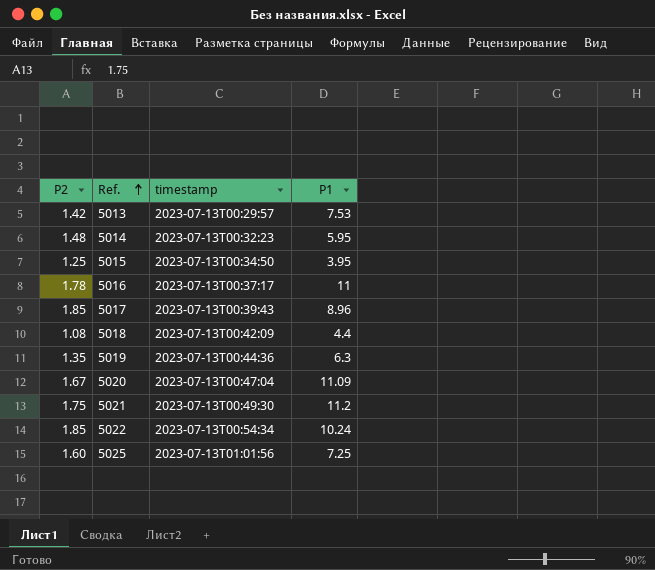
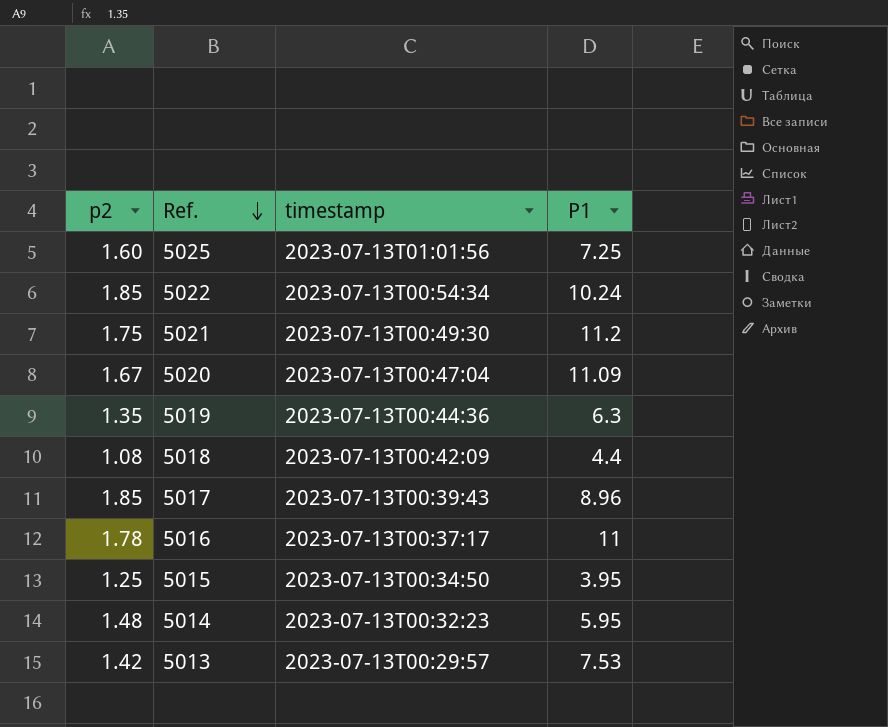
row order: Ref. ascending -> Ref. descending
column name: P2 -> p2

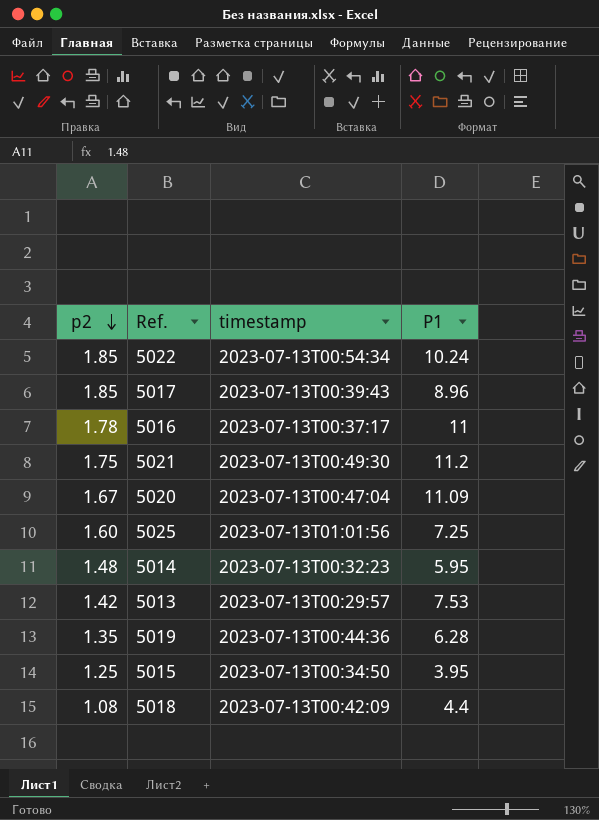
row order: Ref. descending -> p2 descending
5019 | P1: 6.3 -> 6.28

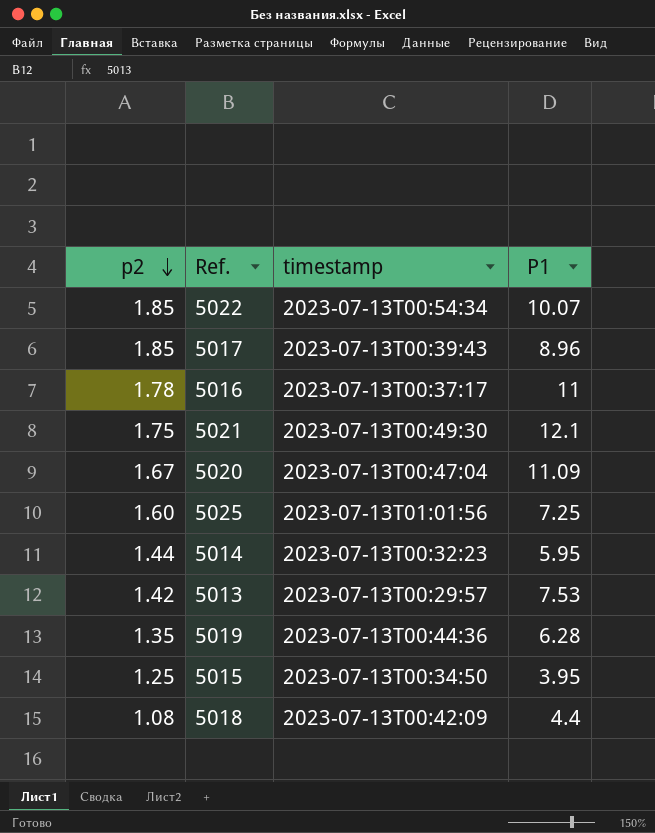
5022 | P1: 10.24 -> 10.07
5021 | P1: 11.2 -> 12.1
5014 | p2: 1.48 -> 1.44

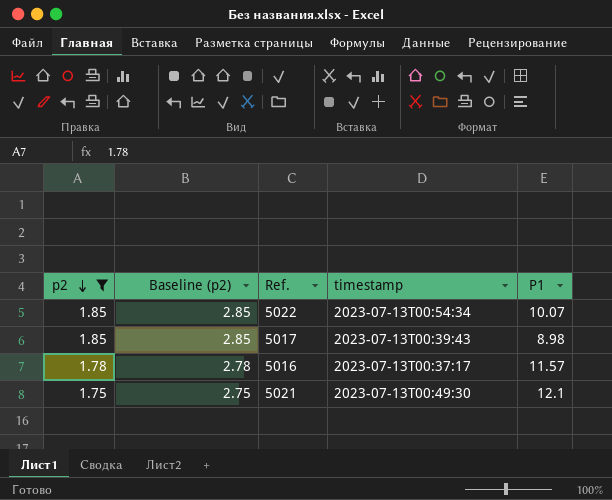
filter: none -> p2 >= 1.75
column Baseline (p2) | formula: none -> [p2] + 1
5017 | P1: 8.96 -> 8.98
5016 | P1: 11 -> 11.57

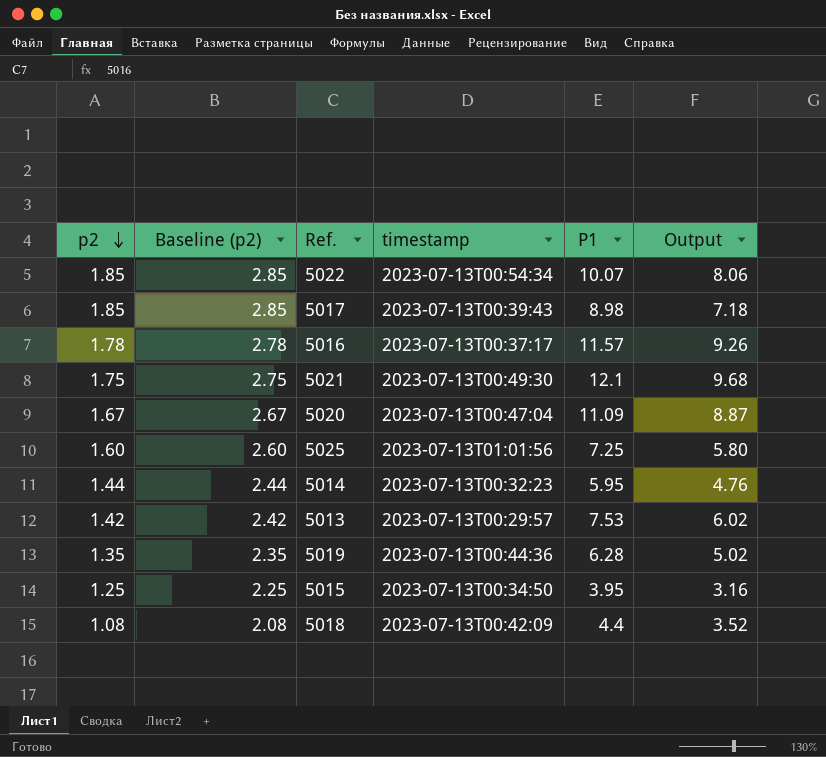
filter: p2 >= 1.75 -> none
column Output | formula: none -> [P1] * 0.8

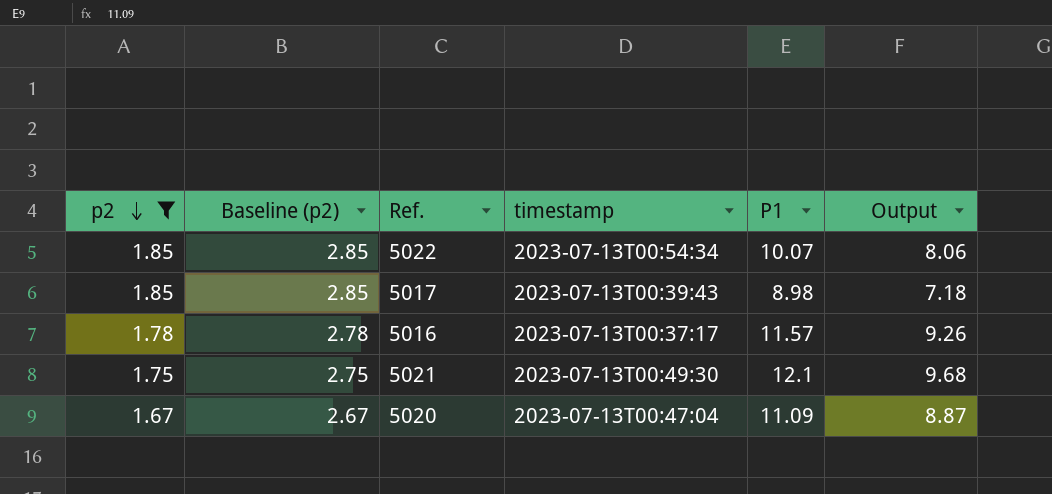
filter: none -> p2 >= 1.67

